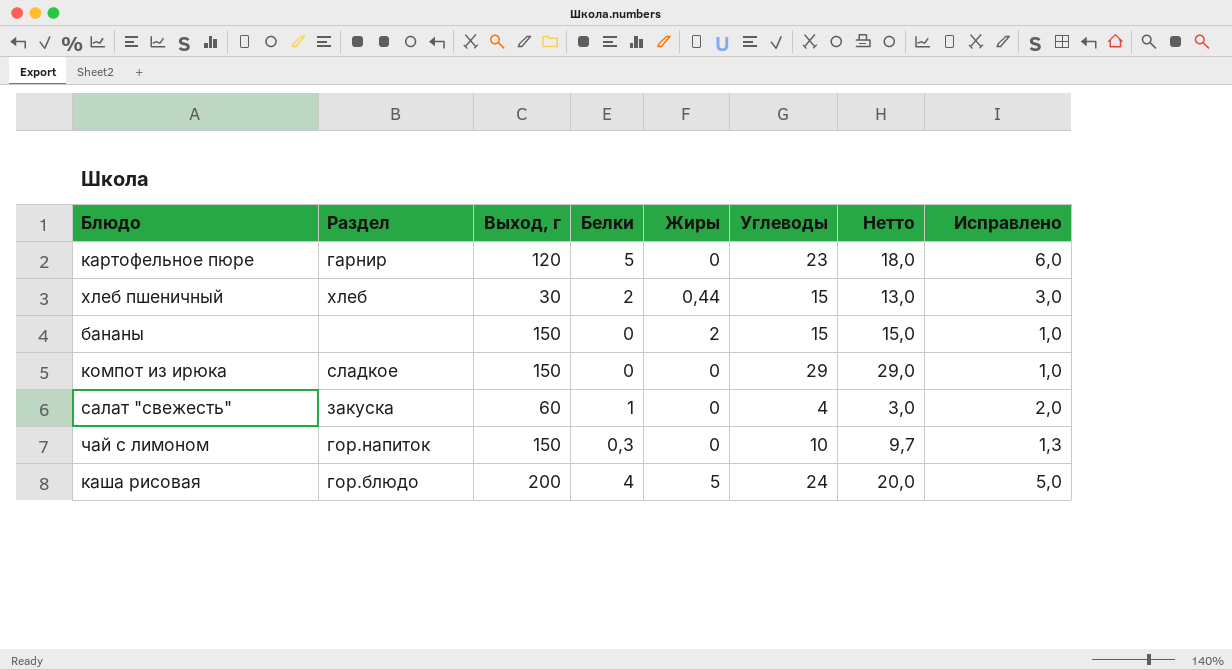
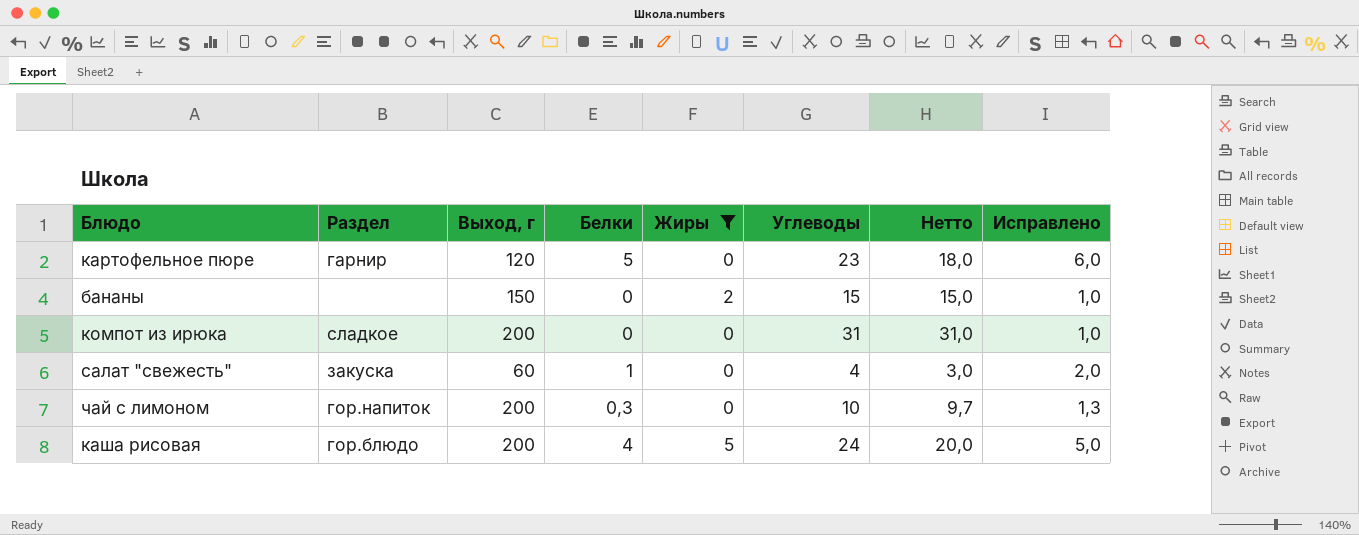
filter: none -> Жиры != 0,44
компот из ирюка | Выход, г: 150 -> 200
компот из ирюка | Углеводы: 29 -> 31
компот из ирюка | Нетто: 29,0 -> 31,0
чай с лимоном | Выход, г: 150 -> 200

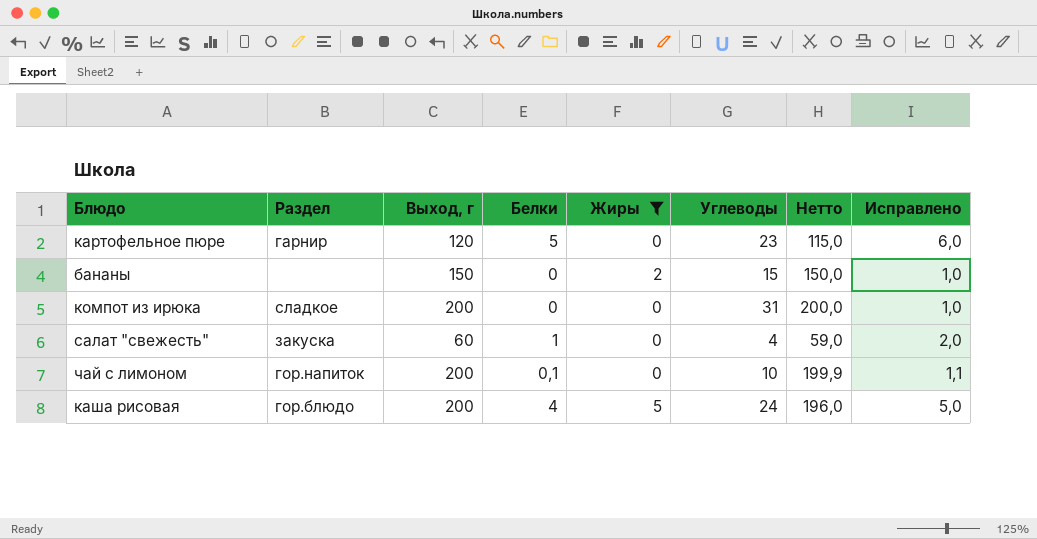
column Нетто | formula: [Углеводы] - [Белки] -> [Выход, г] - [Белки]
чай с лимоном | Белки: 0,3 -> 0,1
чай с лимоном | Исправлено: 1,3 -> 1,1

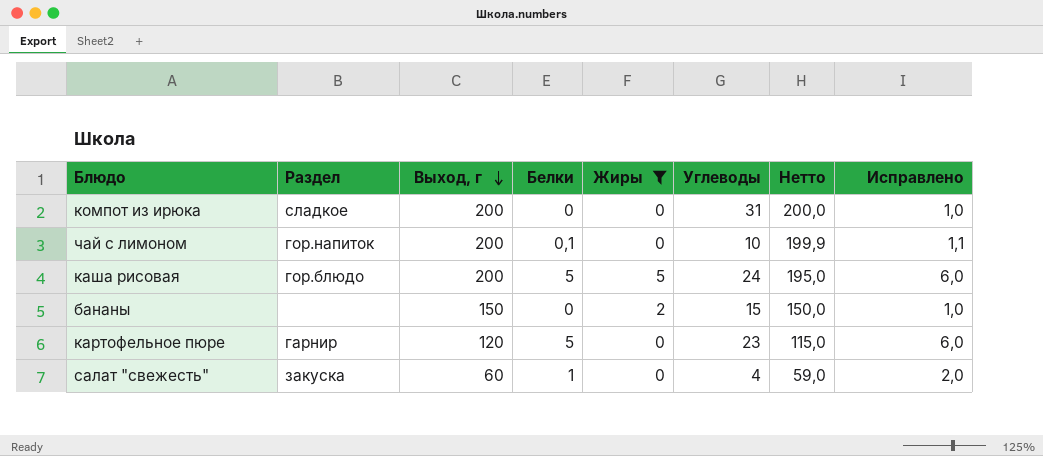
row order: none -> Выход, г descending
каша рисовая | Белки: 4 -> 5
каша рисовая | Нетто: 196,0 -> 195,0
каша рисовая | Исправлено: 5,0 -> 6,0

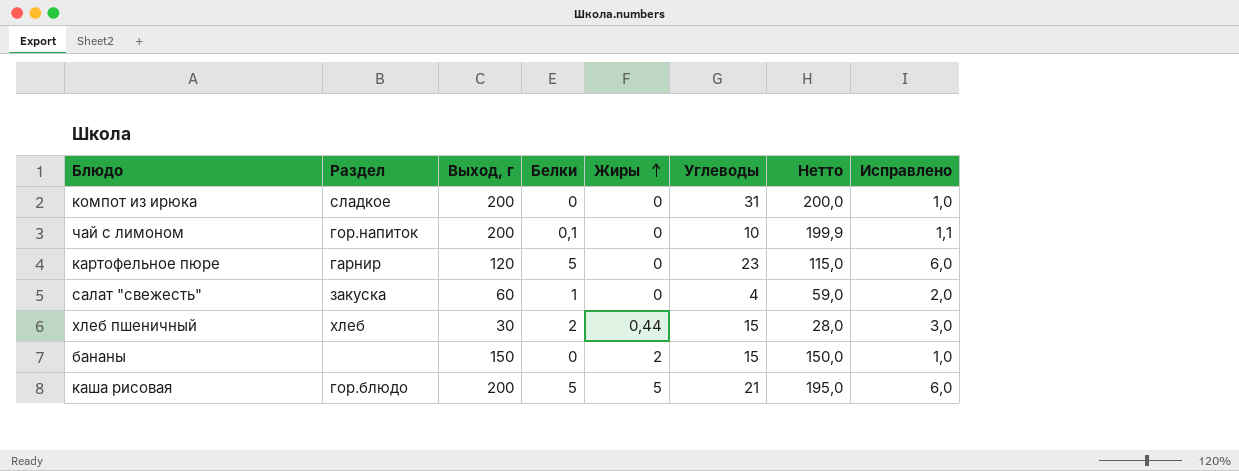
filter: Жиры != 0,44 -> none
row order: Выход, г descending -> Жиры ascending
каша рисовая | Углеводы: 24 -> 21

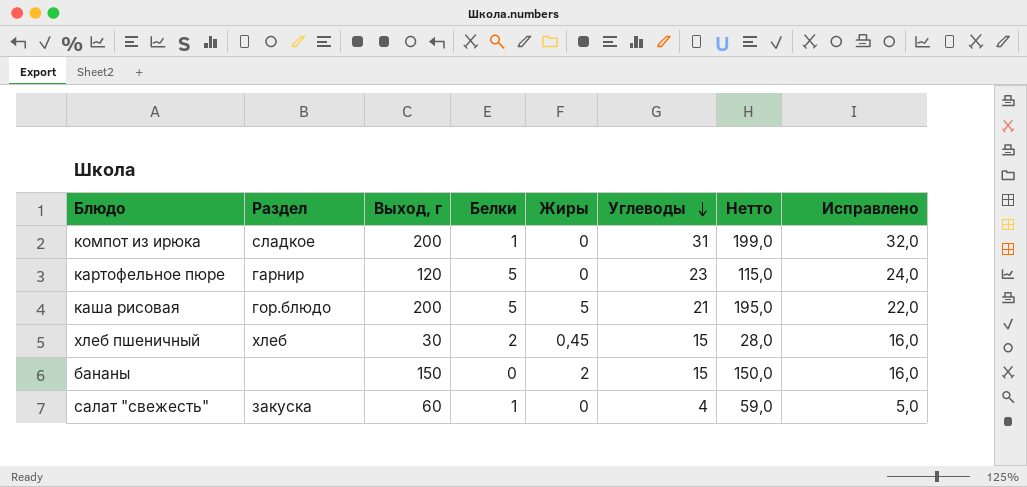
row order: Жиры ascending -> Углеводы descending
column Исправлено | formula: [Белки] + 1 -> [Углеводы] + 1
row чай с лимоном: гор.напиток | 200 | 0,1 | 0 | 10 | 199,9 | 1,1 -> none
компот из ирюка | Белки: 0 -> 1
компот из ирюка | Нетто: 200,0 -> 199,0
хлеб пшеничный | Жиры: 0,44 -> 0,45

